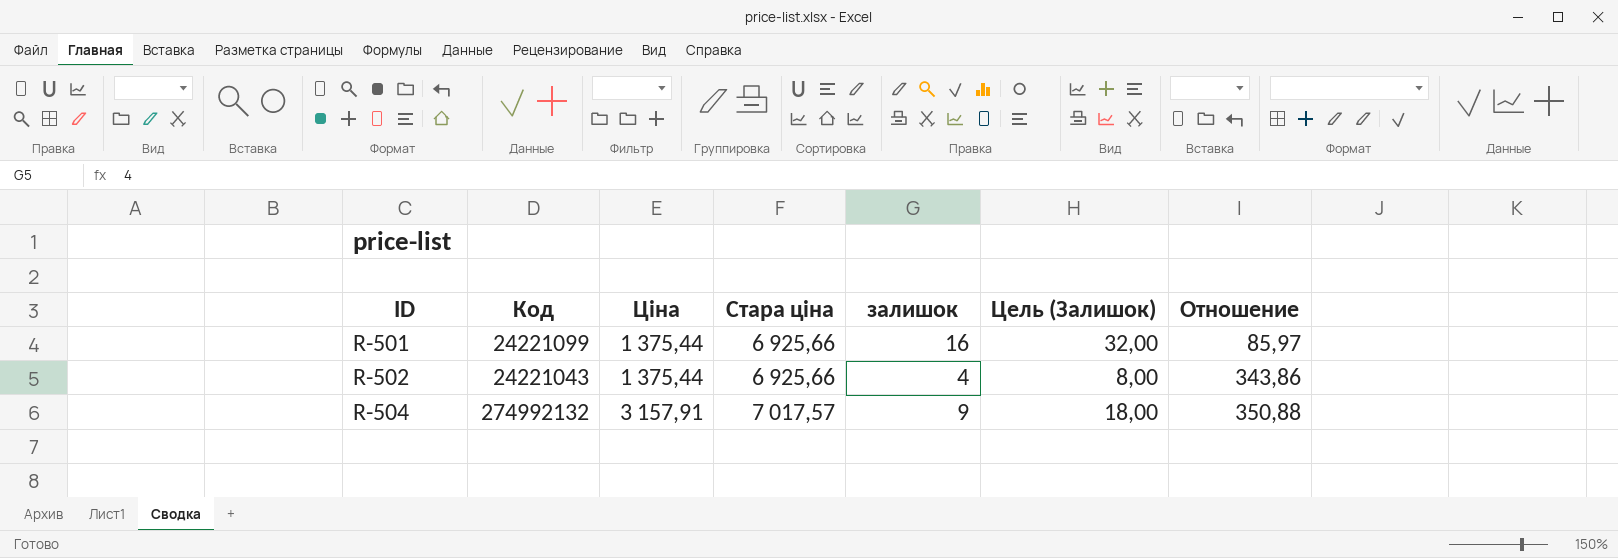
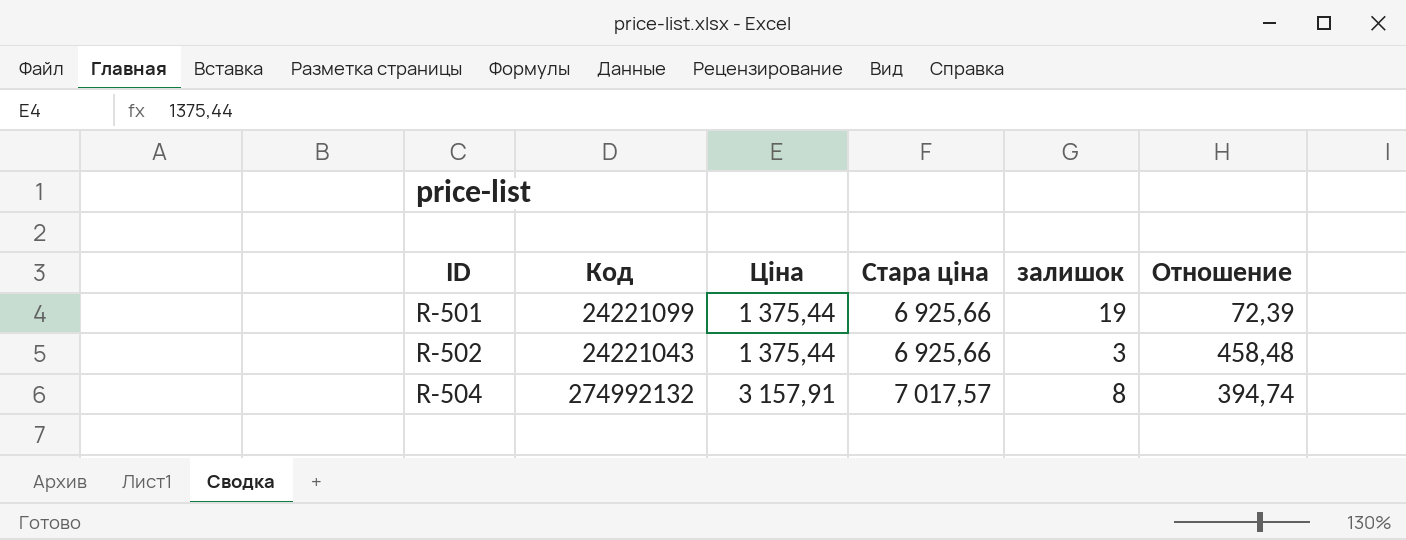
column Цель (Залишок) | formula: [залишок] * 2 -> none
R-501 | залишок: 16 -> 19
R-501 | Отношение: 85,97 -> 72,39
R-502 | залишок: 4 -> 3
R-502 | Отношение: 343,86 -> 458,48
R-504 | залишок: 9 -> 8
R-504 | Отношение: 350,88 -> 394,74

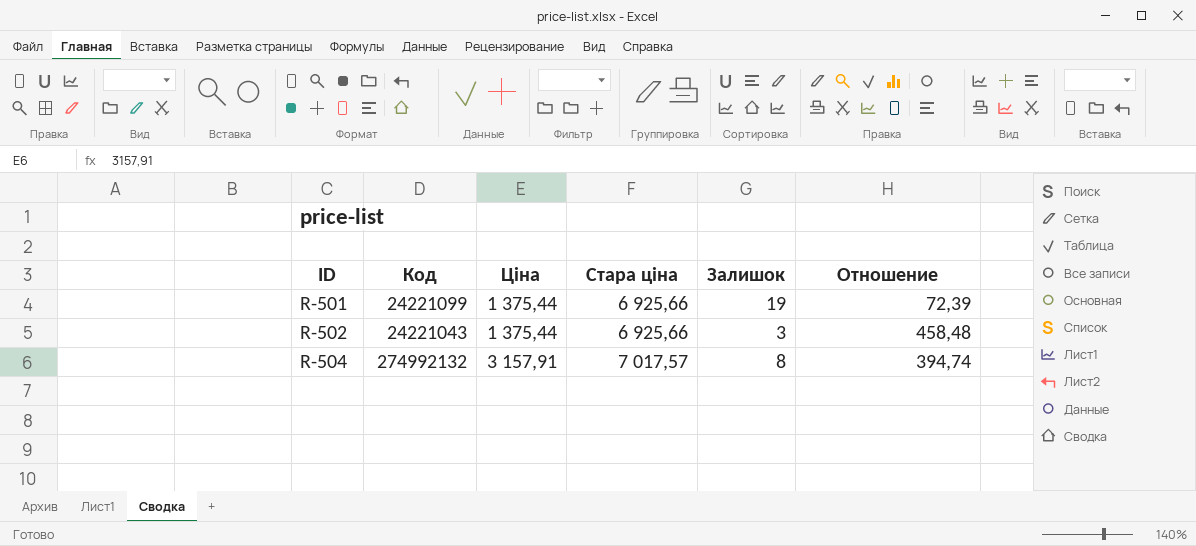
column name: залишок -> Залишок

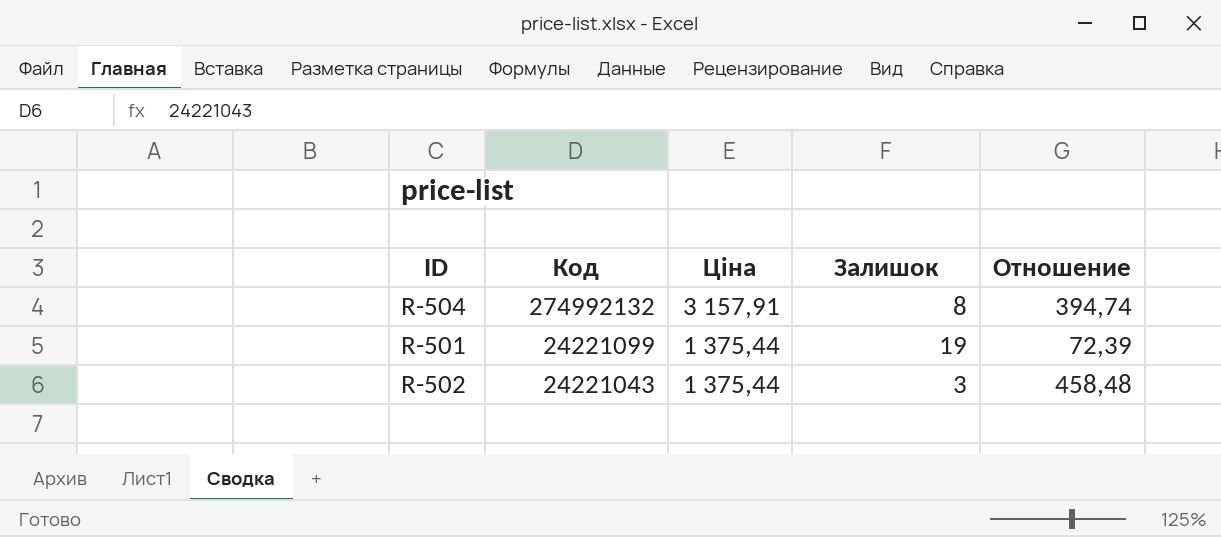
row order: ID ascending -> Код descending
column Стара ціна | position: 4 -> none

